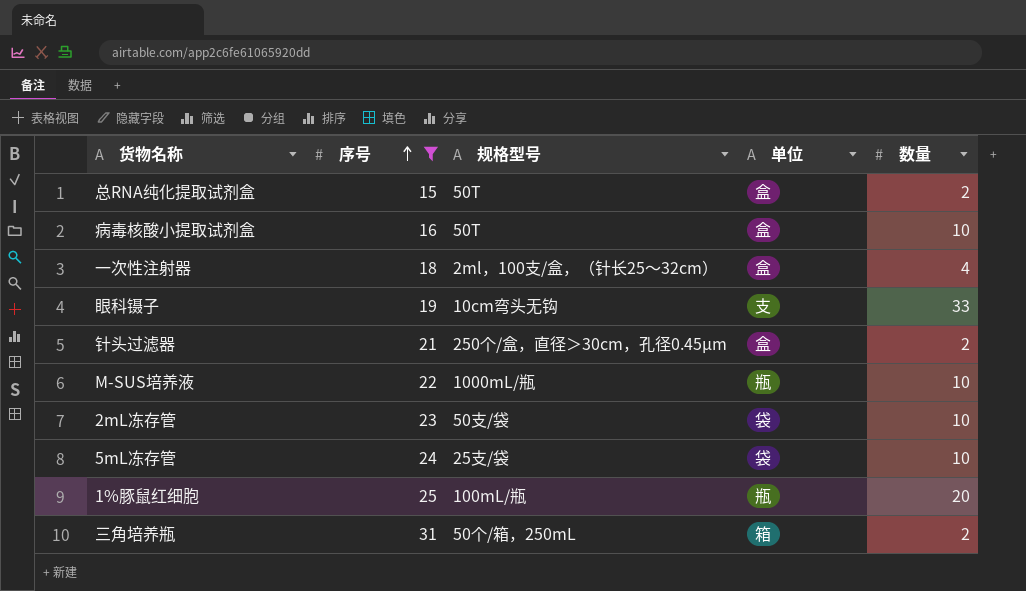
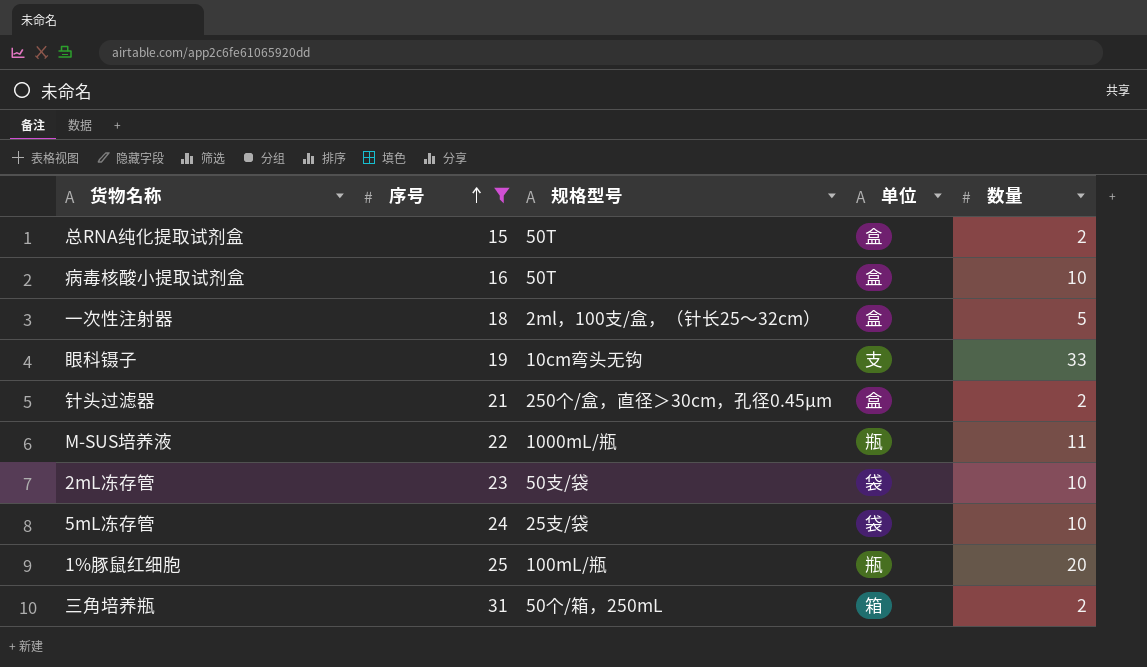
一次性注射器 | 数量: 4 -> 5
M-SUS培养液 | 数量: 10 -> 11

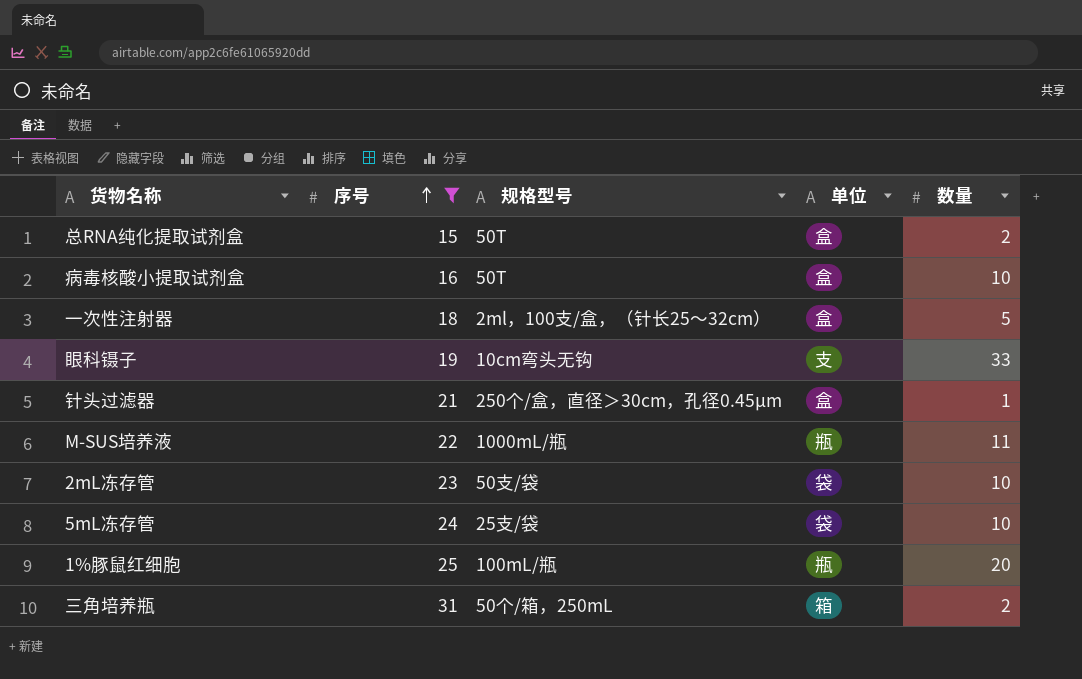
针头过滤器 | 数量: 2 -> 1

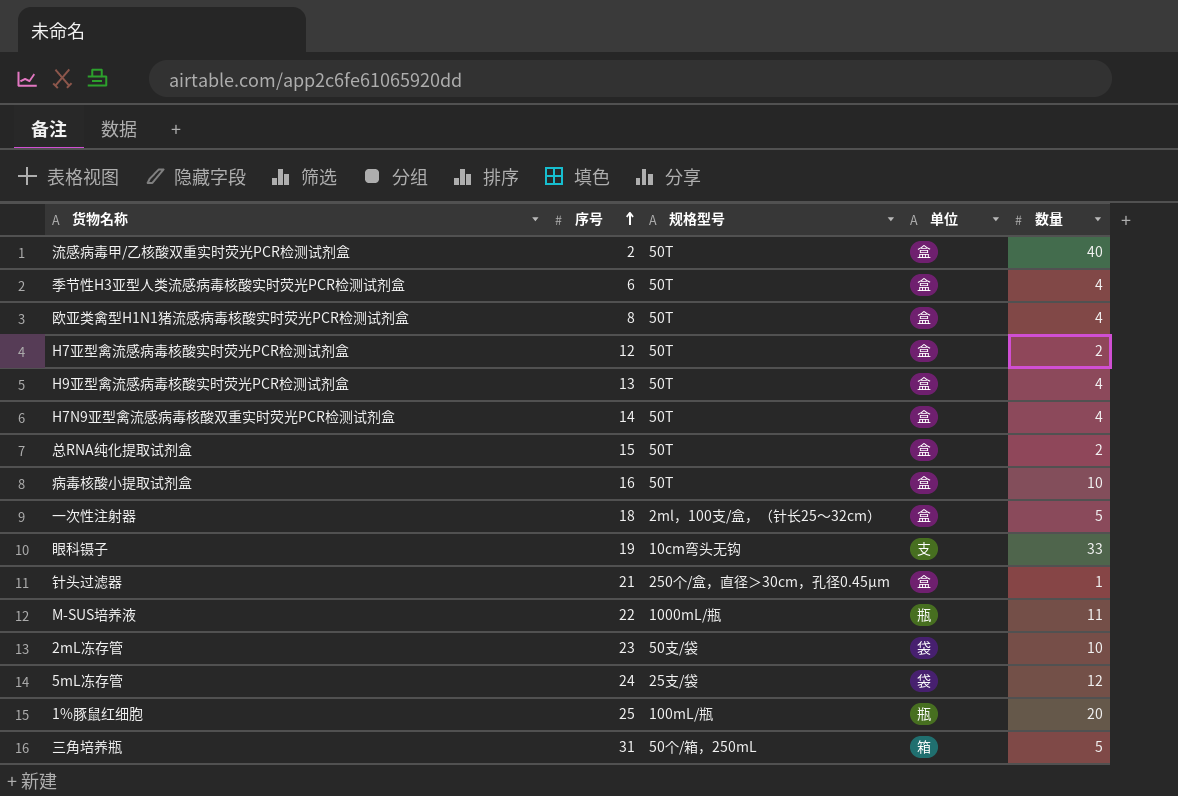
filter: 序号 >= 15 -> none
5mL冻存管 | 数量: 10 -> 12
三角培养瓶 | 数量: 2 -> 5

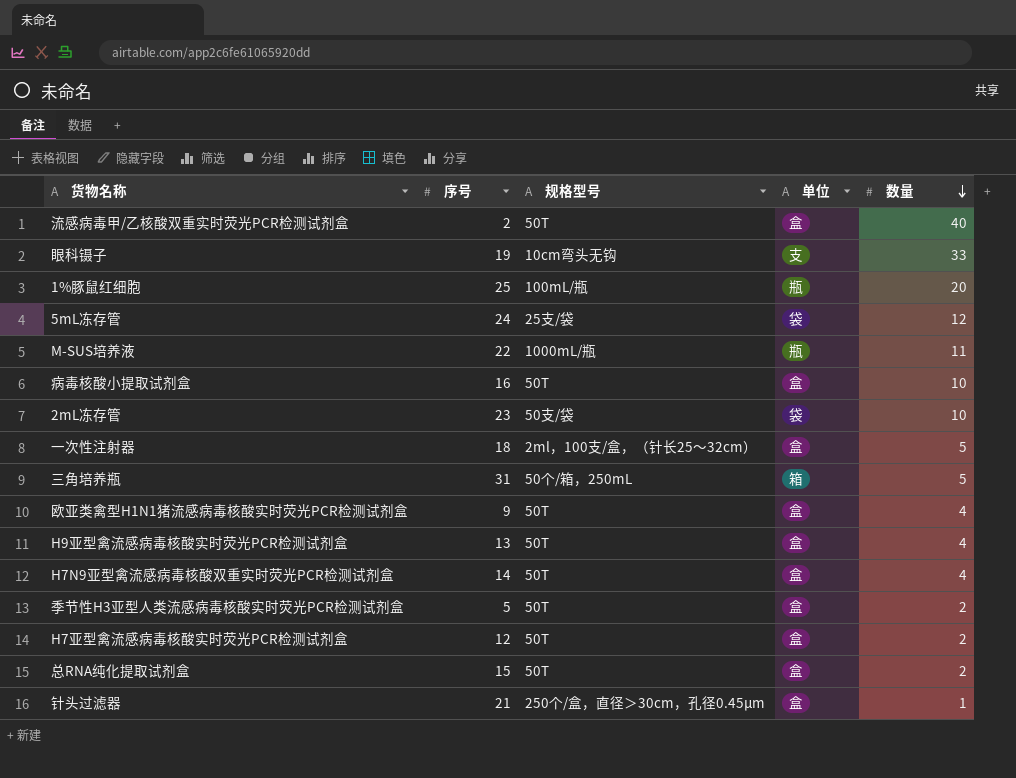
row order: 序号 ascending -> 数量 descending
欧亚类禽型H1N1猪流感病毒核酸实时荧光PCR检测试剂盒 | 序号: 8 -> 9
季节性H3亚型人类流感病毒核酸实时荧光PCR检测试剂盒 | 序号: 6 -> 5
季节性H3亚型人类流感病毒核酸实时荧光PCR检测试剂盒 | 数量: 4 -> 2

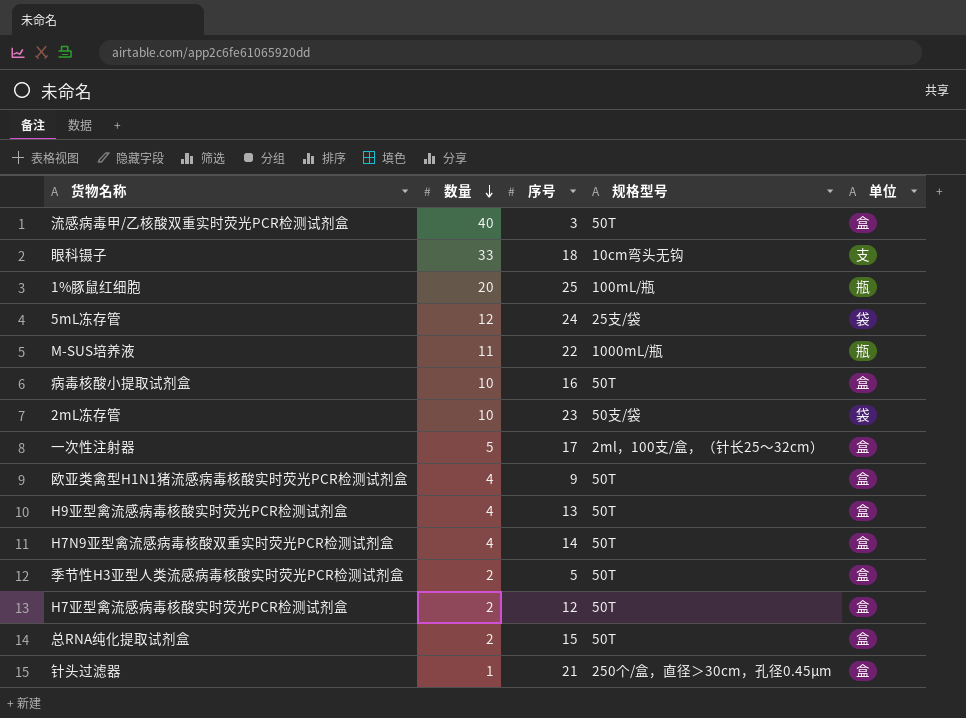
column 数量 | position: 5 -> 2
row 三角培养瓶: 31 | 50个/箱，250mL | 箱 | 5 -> none
流感病毒甲/乙核酸双重实时荧光PCR检测试剂盒 | 序号: 2 -> 3
眼科镊子 | 序号: 19 -> 18
一次性注射器 | 序号: 18 -> 17

